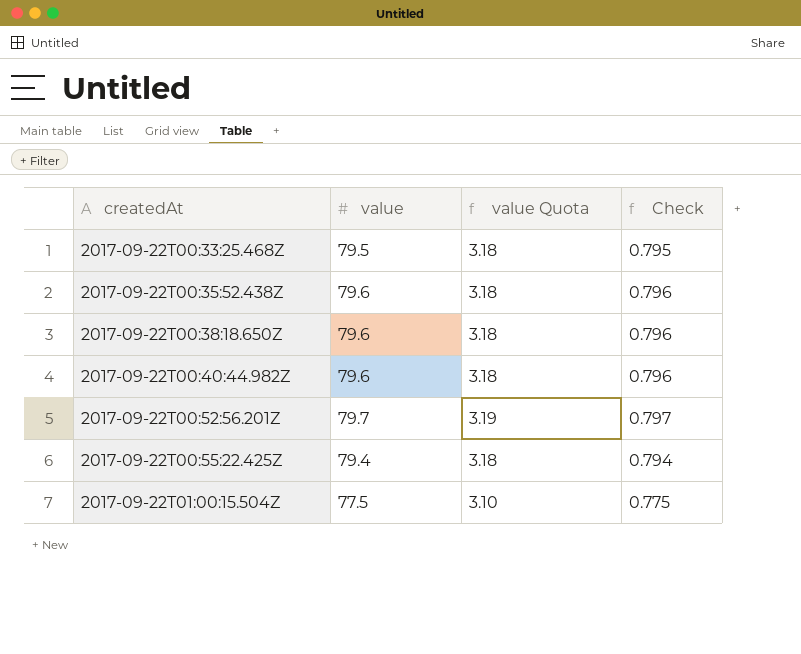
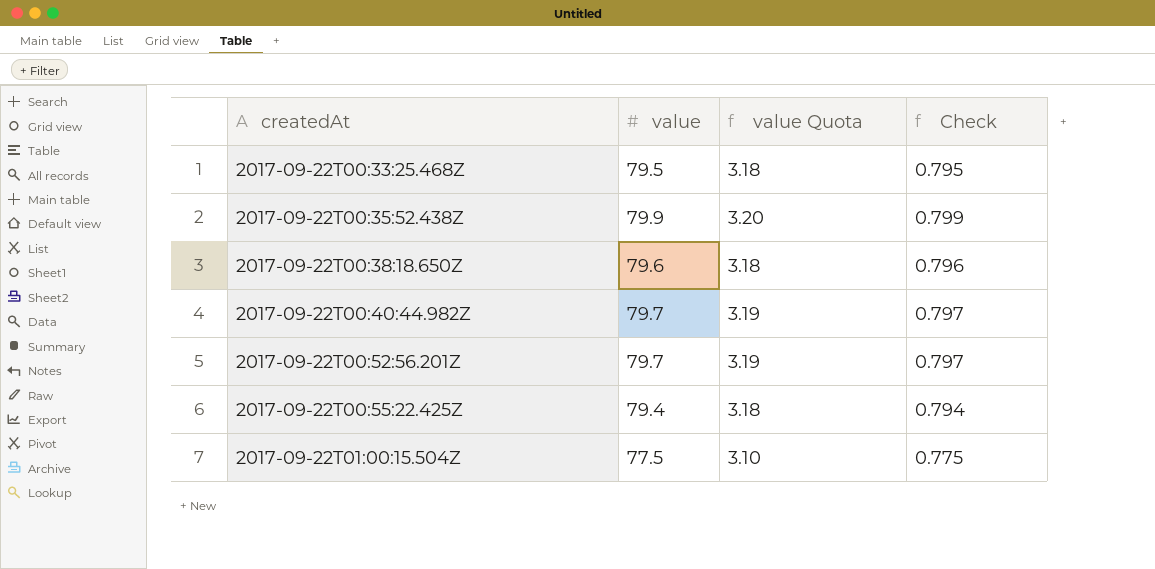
2017-09-22T00:35:52.438Z | value: 79.6 -> 79.9
2017-09-22T00:35:52.438Z | value Quota: 3.18 -> 3.20
2017-09-22T00:35:52.438Z | Check: 0.796 -> 0.799
2017-09-22T00:40:44.982Z | value: 79.6 -> 79.7
2017-09-22T00:40:44.982Z | value Quota: 3.18 -> 3.19
2017-09-22T00:40:44.982Z | Check: 0.796 -> 0.797

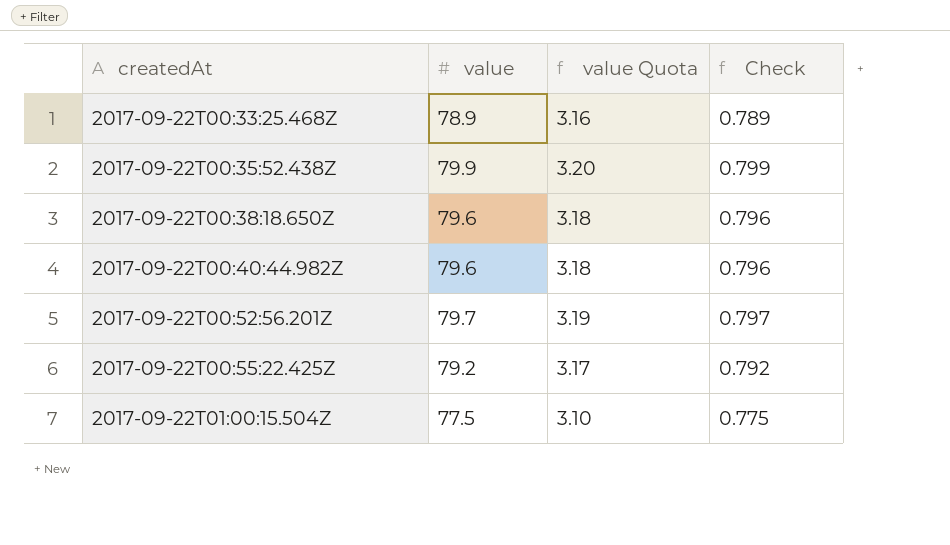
2017-09-22T00:33:25.468Z | value: 79.5 -> 78.9
2017-09-22T00:33:25.468Z | value Quota: 3.18 -> 3.16
2017-09-22T00:33:25.468Z | Check: 0.795 -> 0.789
2017-09-22T00:40:44.982Z | value: 79.7 -> 79.6
2017-09-22T00:40:44.982Z | value Quota: 3.19 -> 3.18
2017-09-22T00:40:44.982Z | Check: 0.797 -> 0.796
2017-09-22T00:55:22.425Z | value: 79.4 -> 79.2
2017-09-22T00:55:22.425Z | value Quota: 3.18 -> 3.17
2017-09-22T00:55:22.425Z | Check: 0.794 -> 0.792

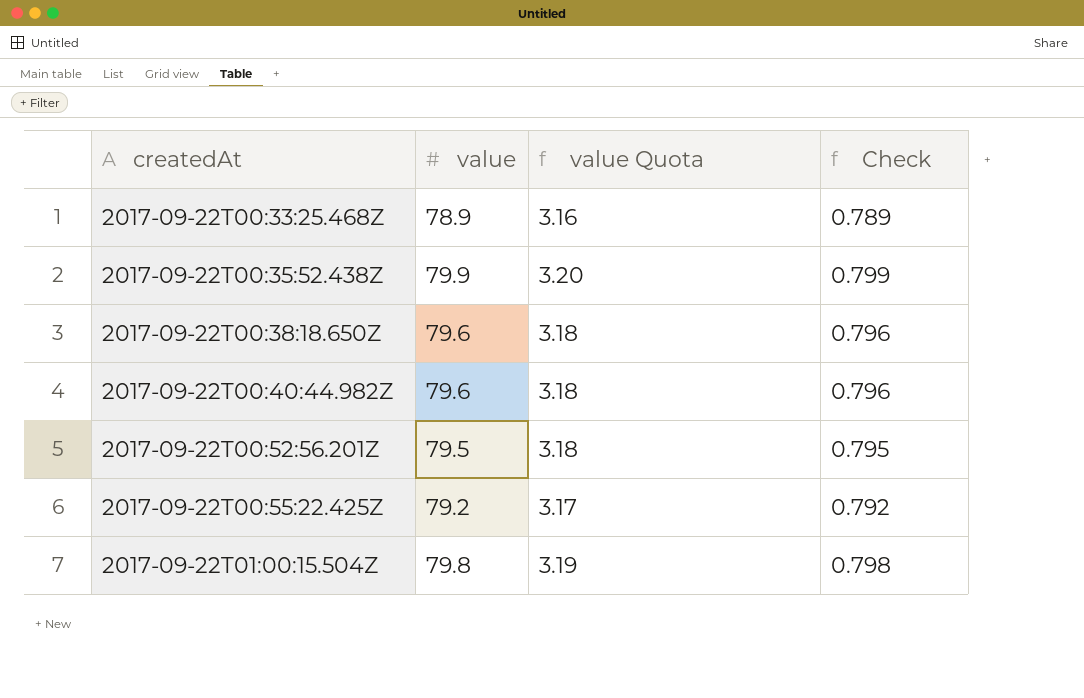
2017-09-22T00:52:56.201Z | value: 79.7 -> 79.5
2017-09-22T00:52:56.201Z | value Quota: 3.19 -> 3.18
2017-09-22T00:52:56.201Z | Check: 0.797 -> 0.795
2017-09-22T01:00:15.504Z | value: 77.5 -> 79.8
2017-09-22T01:00:15.504Z | value Quota: 3.10 -> 3.19
2017-09-22T01:00:15.504Z | Check: 0.775 -> 0.798

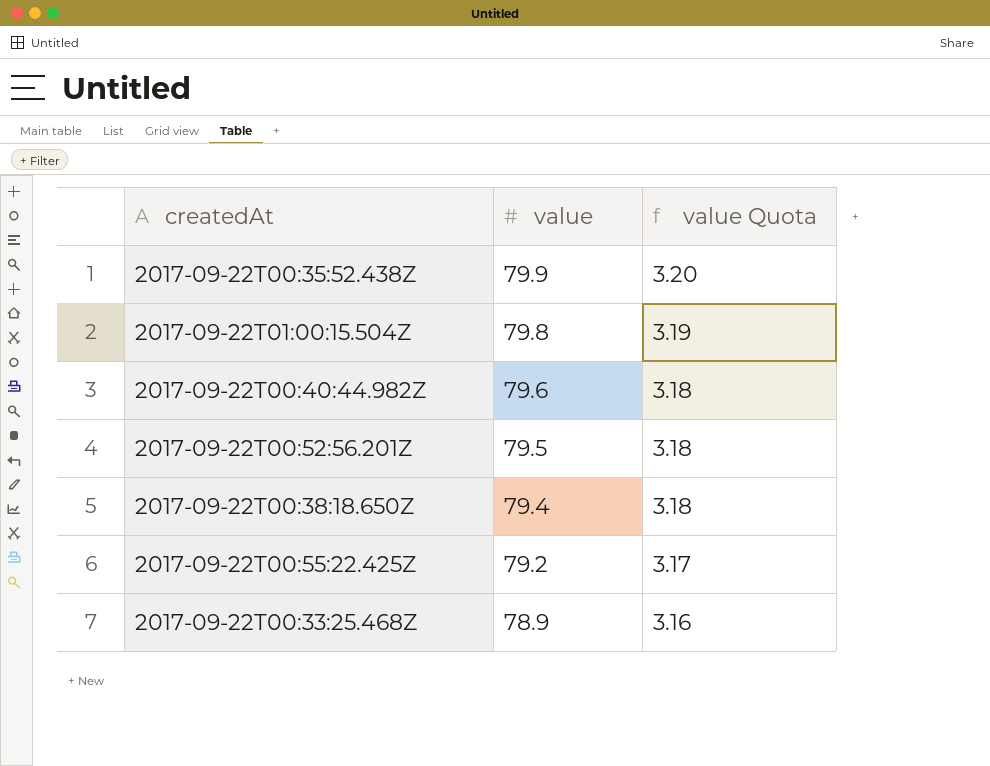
row order: createdAt ascending -> value descending
column Check | formula: [value] * 0.01 -> none
2017-09-22T00:38:18.650Z | value: 79.6 -> 79.4

